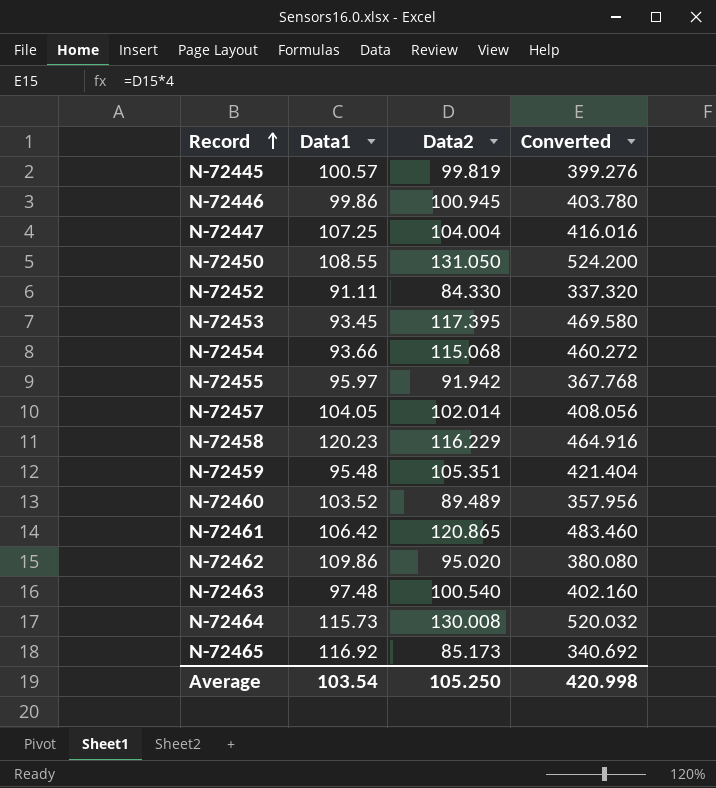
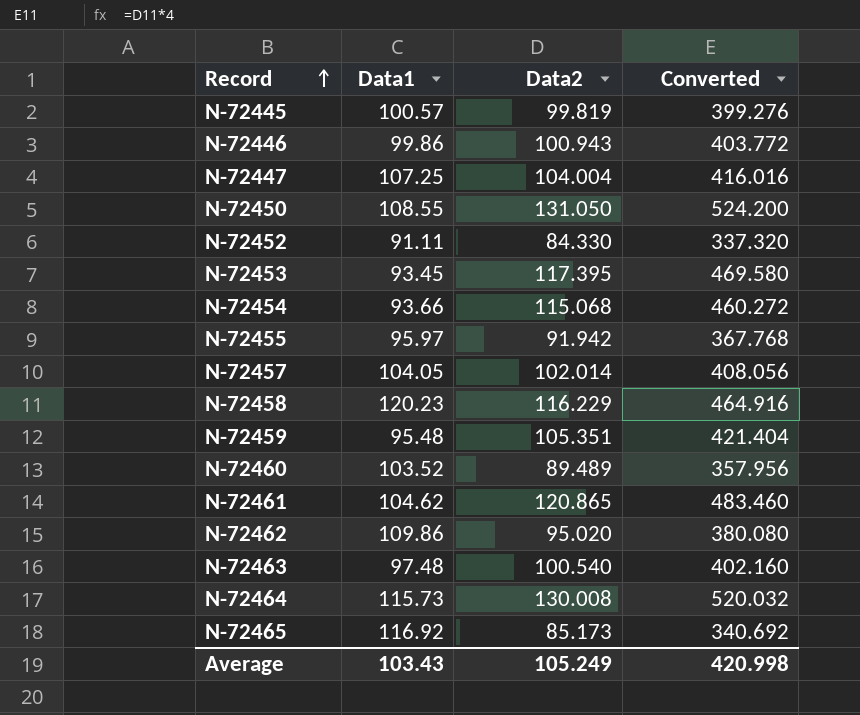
N-72446 | Data2: 100.945 -> 100.943
N-72446 | Converted: 403.780 -> 403.772
N-72461 | Data1: 106.42 -> 104.62
Average | Data1: 103.54 -> 103.43
Average | Data2: 105.250 -> 105.249

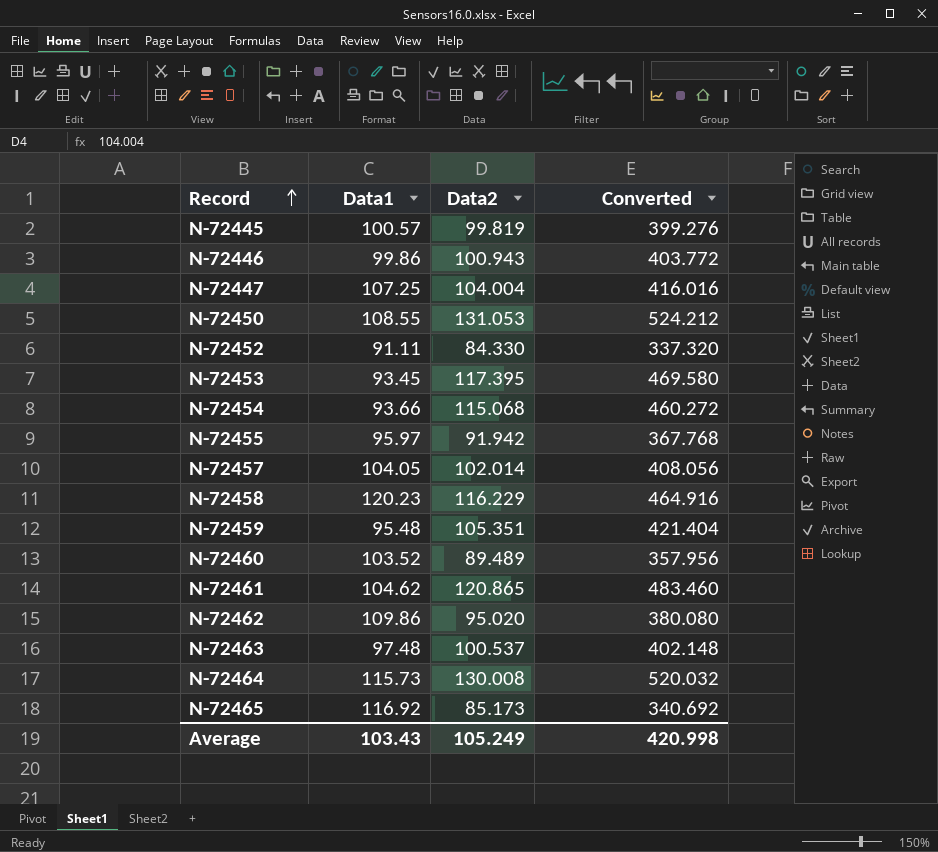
N-72450 | Data2: 131.050 -> 131.053
N-72450 | Converted: 524.200 -> 524.212
N-72463 | Data2: 100.540 -> 100.537
N-72463 | Converted: 402.160 -> 402.148

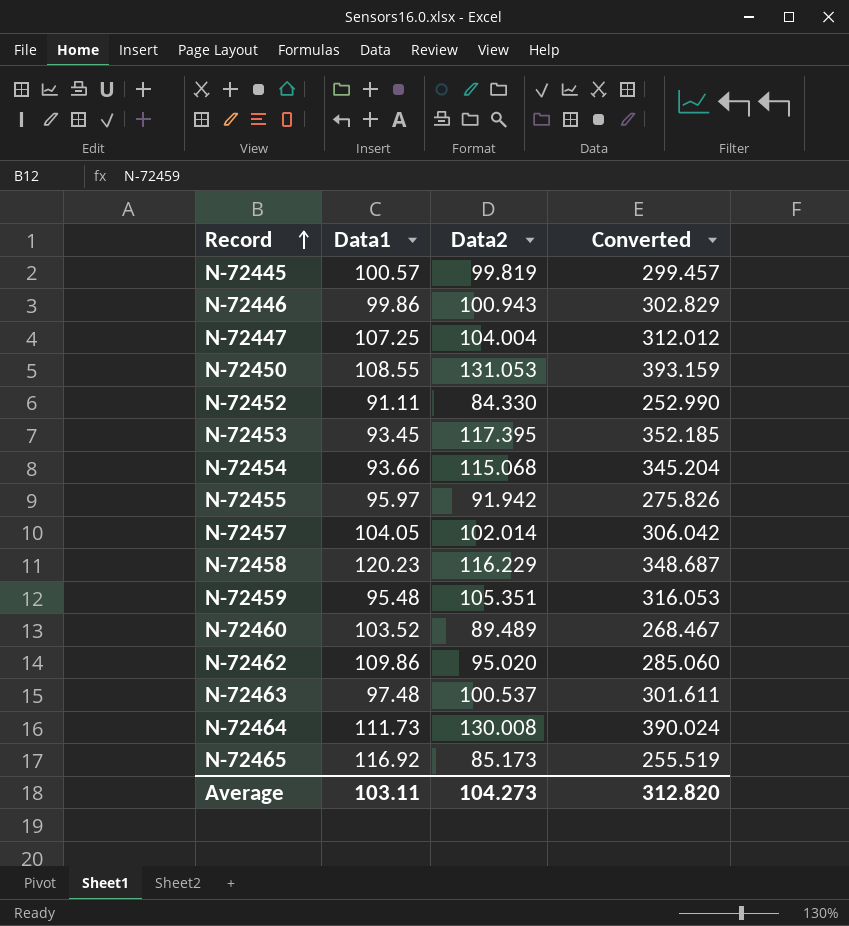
column Converted | formula: [Data2] * 4 -> [Data2] * 3
row N-72461: 104.62 | 120.865 | 483.460 -> none
N-72464 | Data1: 115.73 -> 111.73
Average | Data1: 103.43 -> 103.11
Average | Data2: 105.249 -> 104.273
Average | Converted: 420.998 -> 312.820

